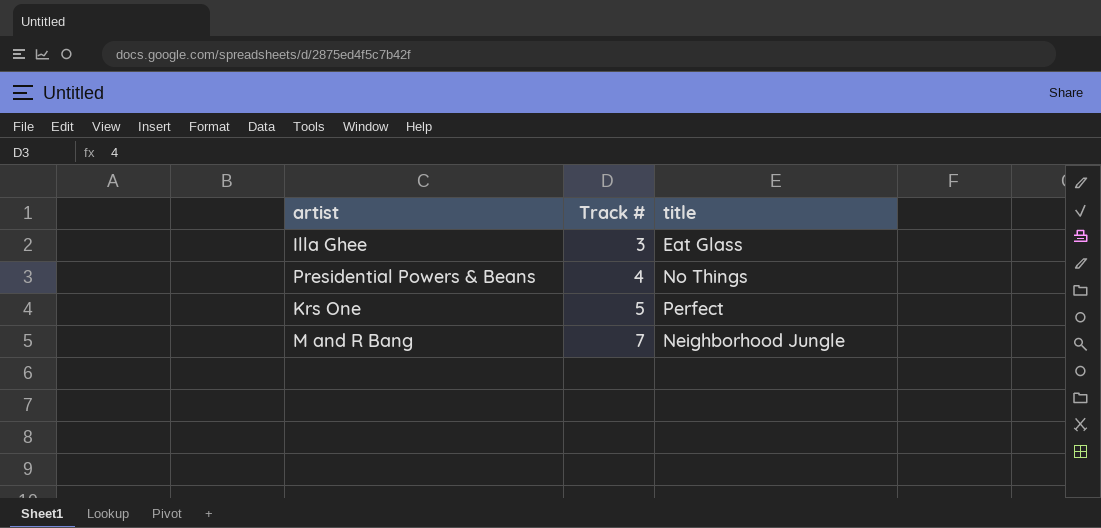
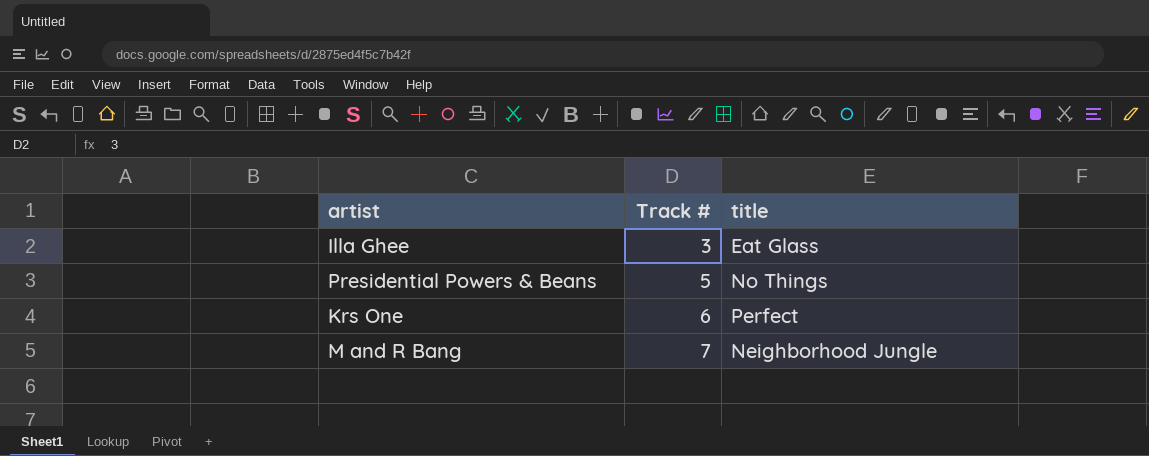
Presidential Powers & Beans | Track #: 4 -> 5
Krs One | Track #: 5 -> 6

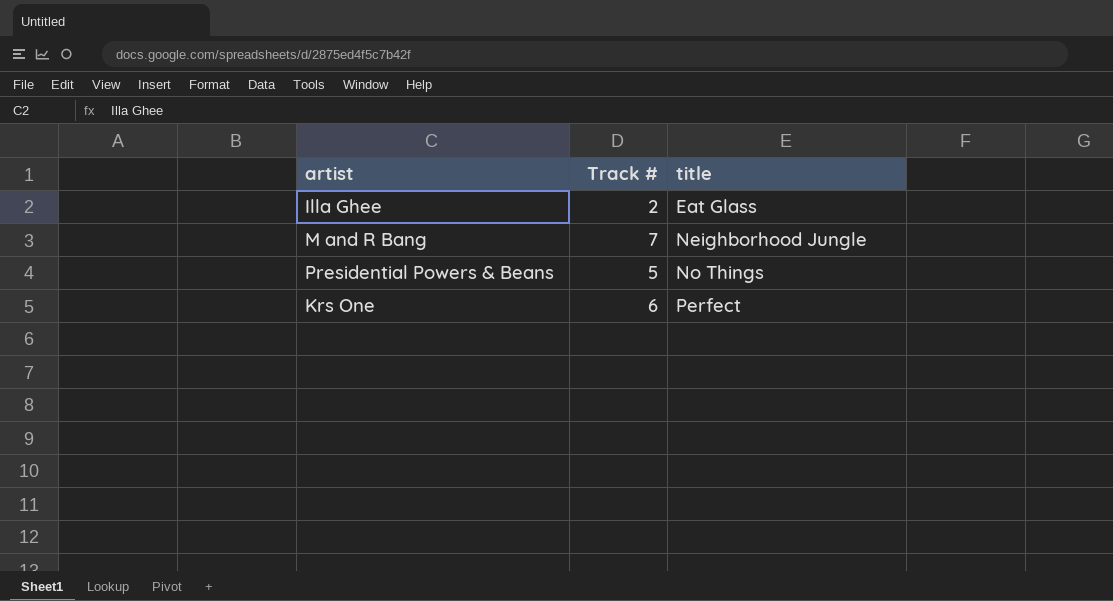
row order: Track # ascending -> title ascending
Illa Ghee | Track #: 3 -> 2

